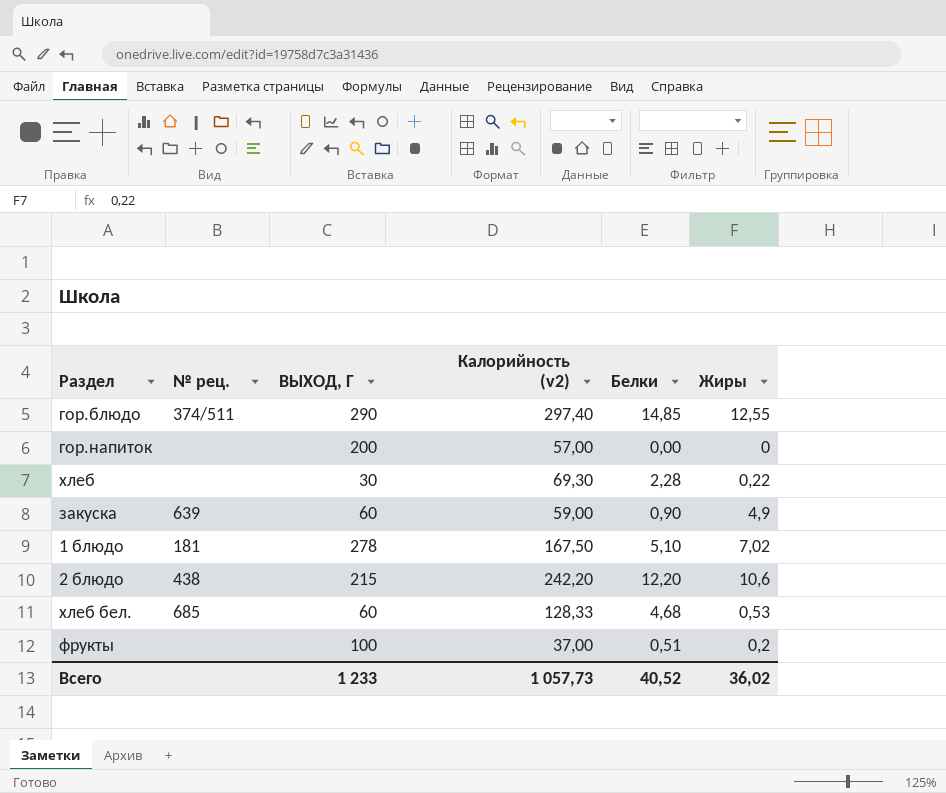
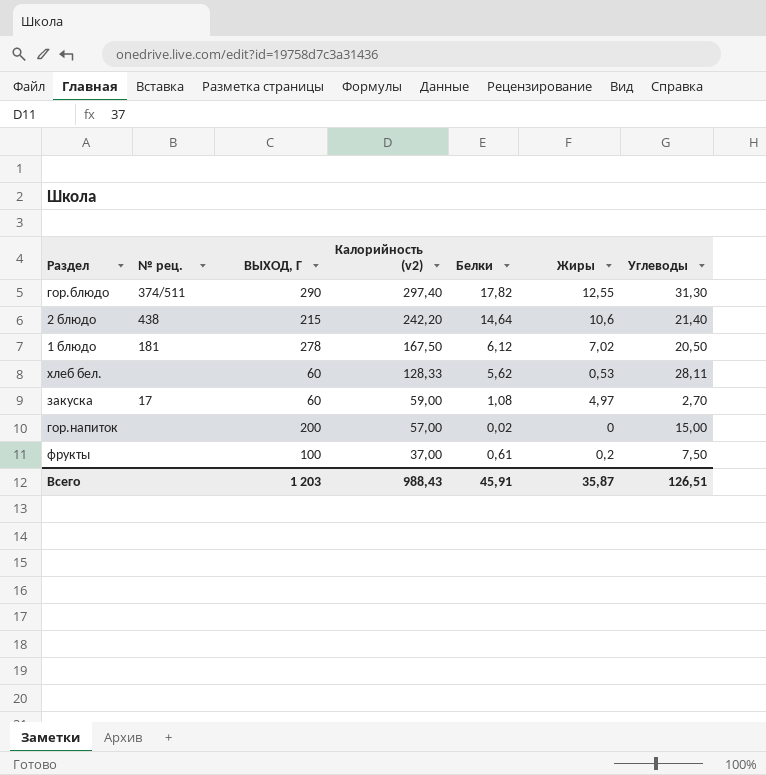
row order: none -> Калорийность (v2) descending
column Углеводы | position: none -> 7
row хлеб: none | 30 | 69,30 | 2,28 | 0,22 -> none
гор.блюдо | Белки: 14,85 -> 17,82
2 блюдо | Белки: 12,20 -> 14,64
1 блюдо | Белки: 5,10 -> 6,12
хлеб бел. | № рец.: 685 -> none
хлеб бел. | Белки: 4,68 -> 5,62
закуска | № рец.: 639 -> 17
закуска | Белки: 0,90 -> 1,08
закуска | Жиры: 4,9 -> 4,97
гор.напиток | Белки: 0,00 -> 0,02
фрукты | Белки: 0,51 -> 0,61
Всего | ВЫХОД, Г: 1 233 -> 1 203
Всего | Калорийность (v2): 1 057,73 -> 988,43
Всего | Белки: 40,52 -> 45,91
Всего | Жиры: 36,02 -> 35,87

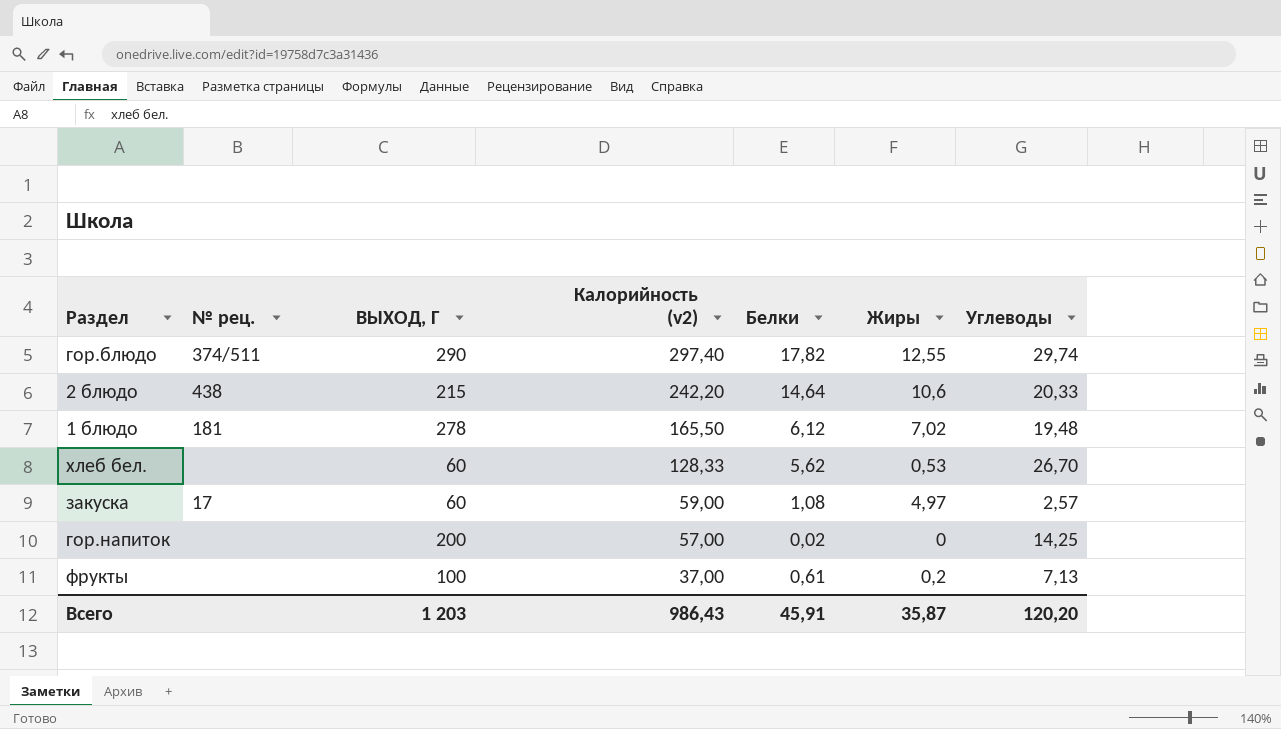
гор.блюдо | Углеводы: 31,30 -> 29,74
2 блюдо | Углеводы: 21,40 -> 20,33
1 блюдо | Калорийность (v2): 167,50 -> 165,50
1 блюдо | Углеводы: 20,50 -> 19,48
хлеб бел. | Углеводы: 28,11 -> 26,70
закуска | Углеводы: 2,70 -> 2,57
гор.напиток | Углеводы: 15,00 -> 14,25
фрукты | Углеводы: 7,50 -> 7,13
Всего | Калорийность (v2): 988,43 -> 986,43
Всего | Углеводы: 126,51 -> 120,20

